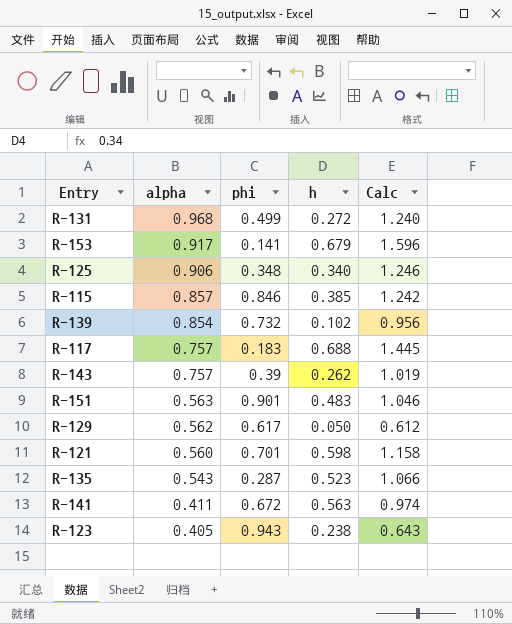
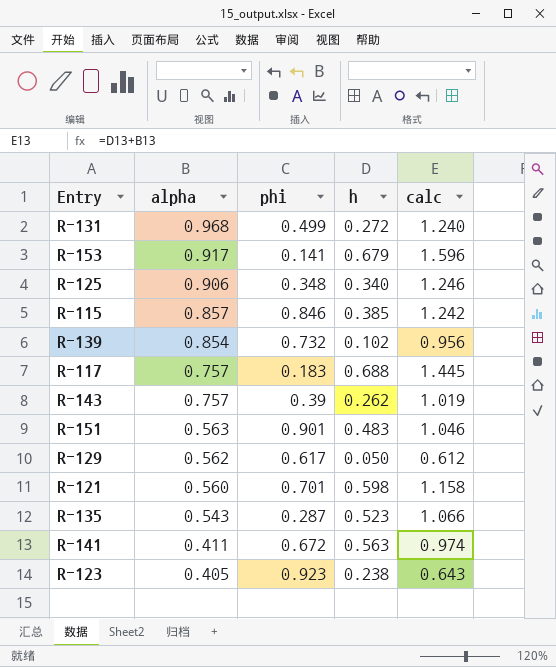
column name: Calc -> calc
R-123 | phi: 0.943 -> 0.923

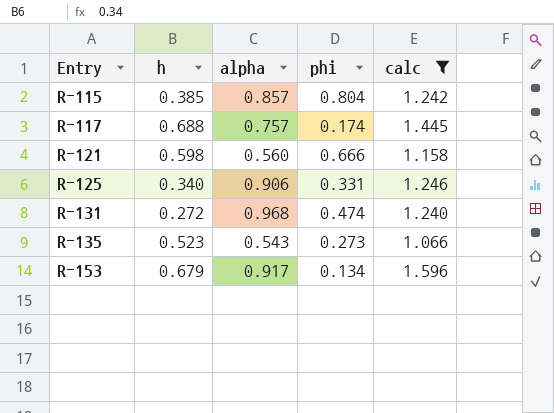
filter: none -> calc >= 1.066
row order: alpha descending -> Entry ascending
column h | position: 4 -> 2
R-115 | phi: 0.846 -> 0.804
R-117 | phi: 0.183 -> 0.174
R-121 | phi: 0.701 -> 0.666
R-125 | phi: 0.348 -> 0.331
R-131 | phi: 0.499 -> 0.474
R-135 | phi: 0.287 -> 0.273
R-153 | phi: 0.141 -> 0.134

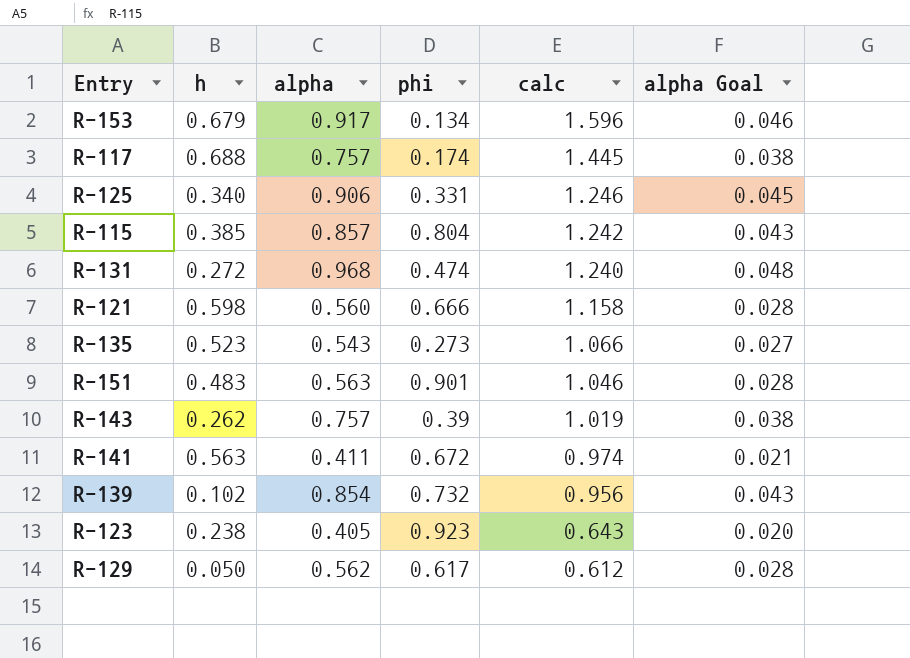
filter: calc >= 1.066 -> none
row order: Entry ascending -> calc descending
column alpha Goal | formula: none -> [alpha] * 0.05

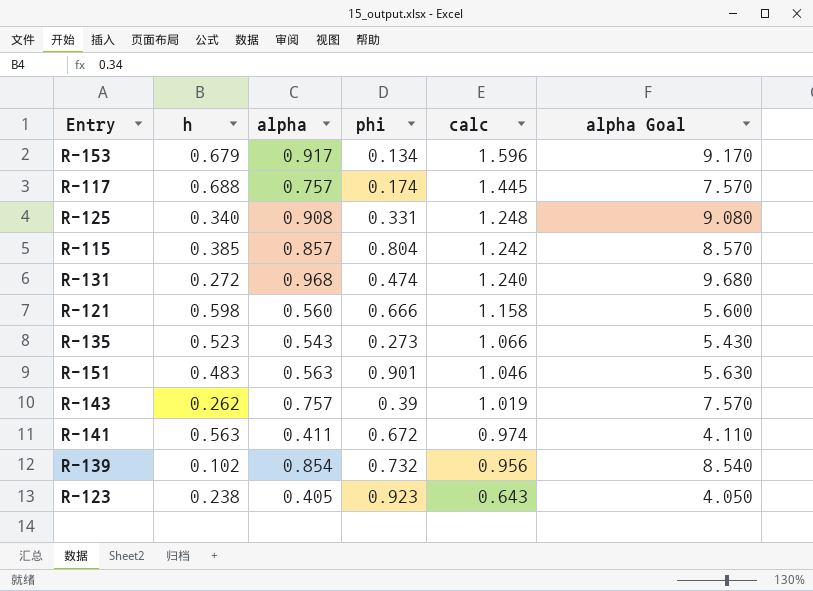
column alpha Goal | formula: [alpha] * 0.05 -> [alpha] * 10
row R-129: 0.050 | 0.562 | 0.617 | 0.612 | 0.028 -> none
R-125 | alpha: 0.906 -> 0.908
R-125 | calc: 1.246 -> 1.248

